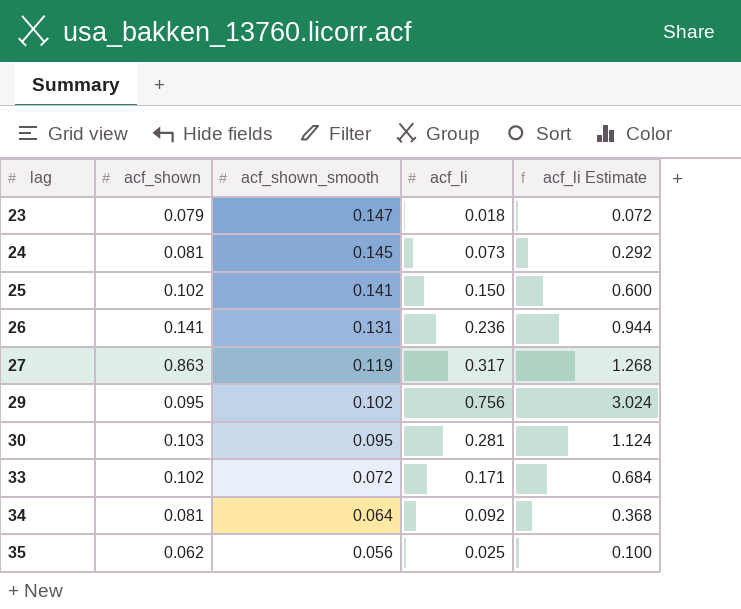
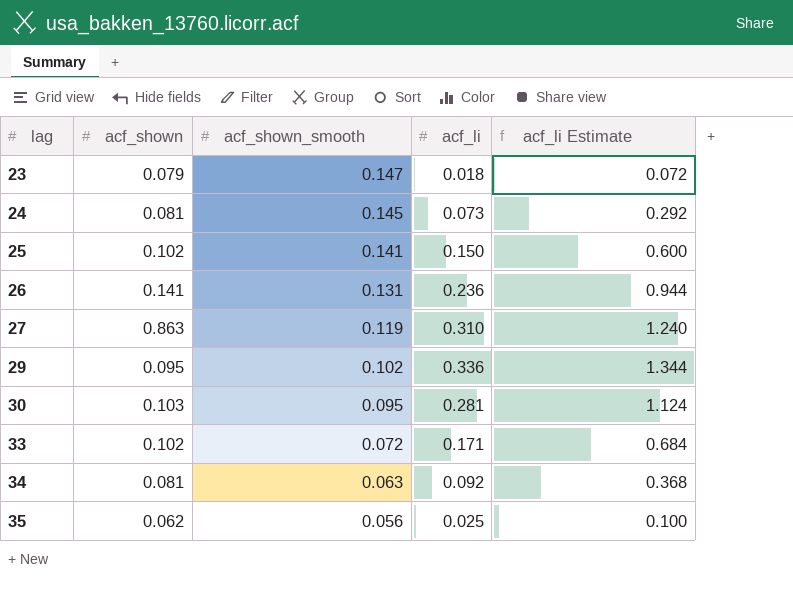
27 | acf_li: 0.317 -> 0.310
27 | acf_li Estimate: 1.268 -> 1.240
29 | acf_li: 0.756 -> 0.336
29 | acf_li Estimate: 3.024 -> 1.344
34 | acf_shown_smooth: 0.064 -> 0.063

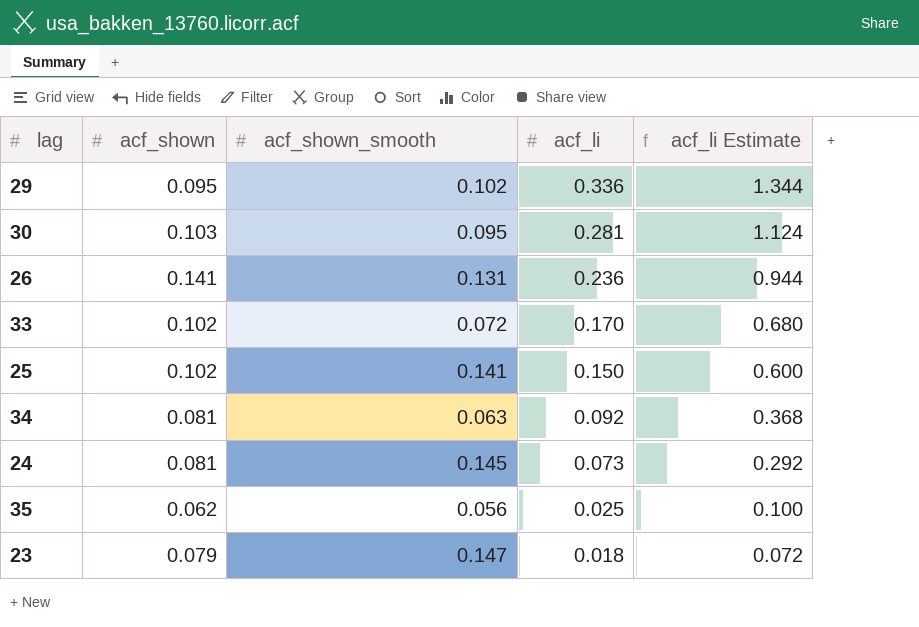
row order: lag ascending -> acf_li descending
row 27: 0.863 | 0.119 | 0.310 | 1.240 -> none
33 | acf_li: 0.171 -> 0.170
33 | acf_li Estimate: 0.684 -> 0.680

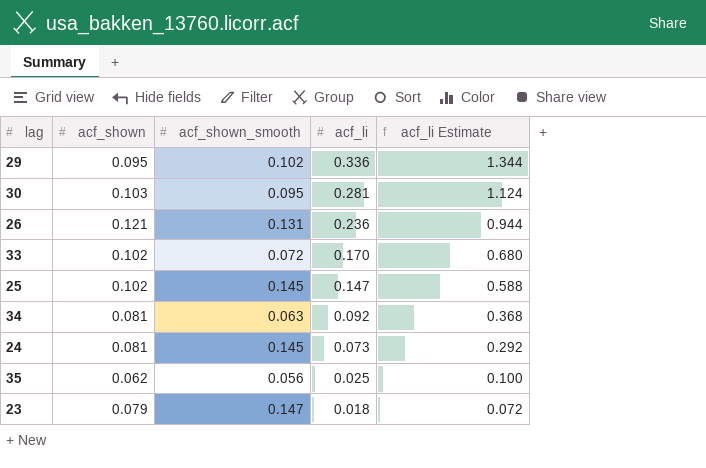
26 | acf_shown: 0.141 -> 0.121
25 | acf_shown_smooth: 0.141 -> 0.145
25 | acf_li: 0.150 -> 0.147
25 | acf_li Estimate: 0.600 -> 0.588

